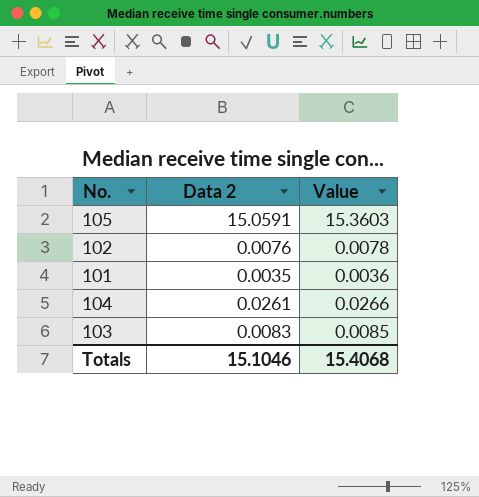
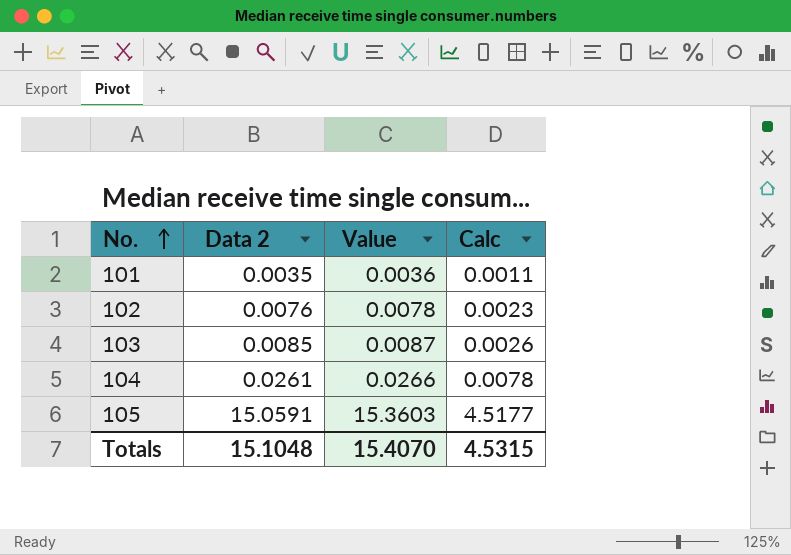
row order: none -> No. ascending
column Calc | formula: none -> [Data 2] * 0.3
103 | Data 2: 0.0083 -> 0.0085
103 | Value: 0.0085 -> 0.0087
Totals | Data 2: 15.1046 -> 15.1048
Totals | Value: 15.4068 -> 15.4070

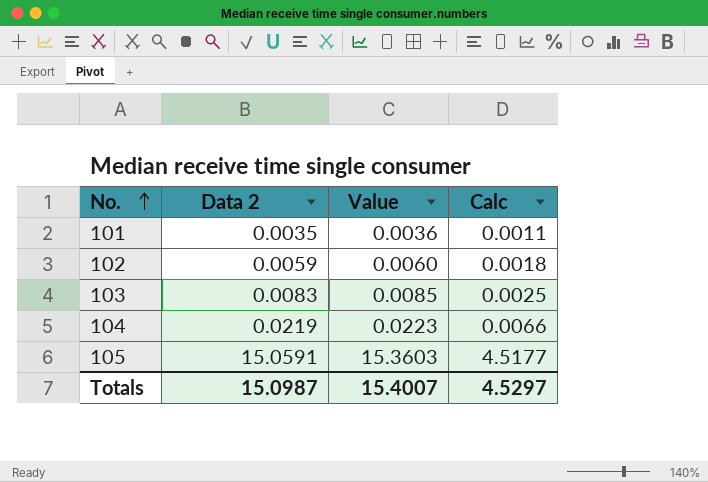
102 | Data 2: 0.0076 -> 0.0059
102 | Value: 0.0078 -> 0.0060
102 | Calc: 0.0023 -> 0.0018
103 | Data 2: 0.0085 -> 0.0083
103 | Value: 0.0087 -> 0.0085
103 | Calc: 0.0026 -> 0.0025
104 | Data 2: 0.0261 -> 0.0219
104 | Value: 0.0266 -> 0.0223
104 | Calc: 0.0078 -> 0.0066
Totals | Data 2: 15.1048 -> 15.0987
Totals | Value: 15.4070 -> 15.4007
Totals | Calc: 4.5315 -> 4.5297

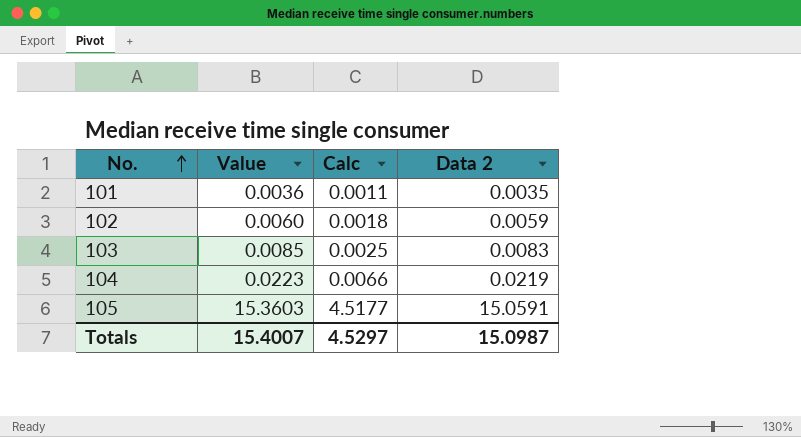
column Data 2 | position: 2 -> 4

